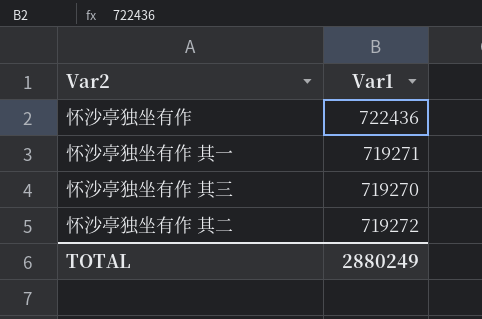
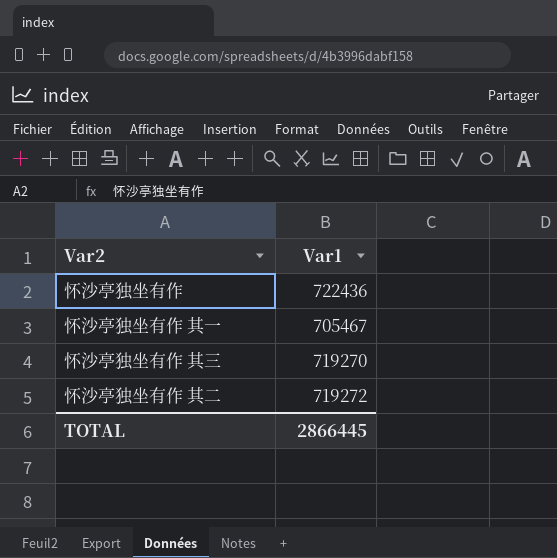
怀沙亭独坐有作 其一 | Var1: 719271 -> 705467
TOTAL | Var1: 2880249 -> 2866445

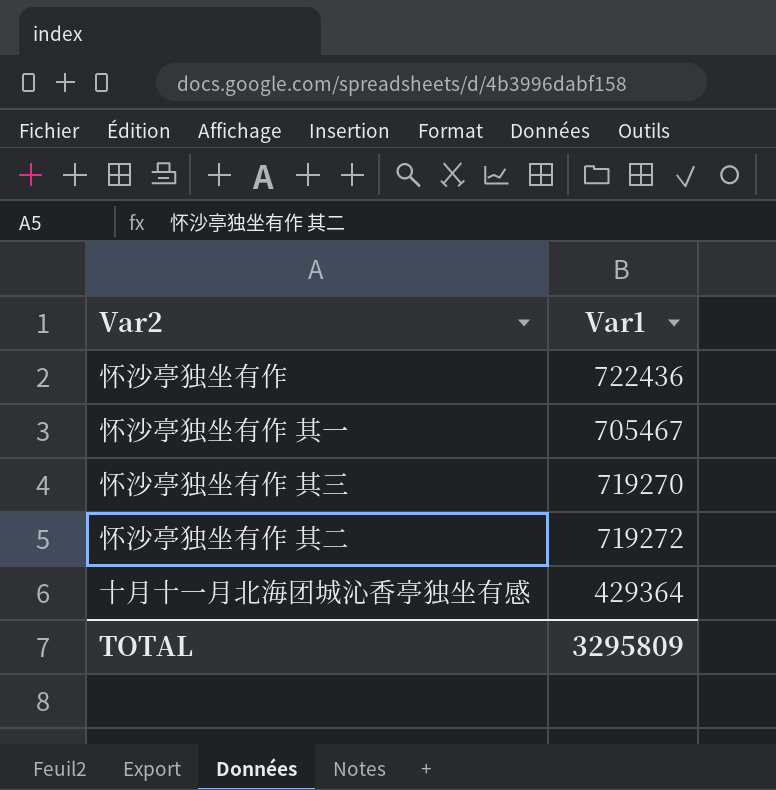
row 十月十一月北海团城沁香亭独坐有感: none -> 429364
TOTAL | Var1: 2866445 -> 3295809

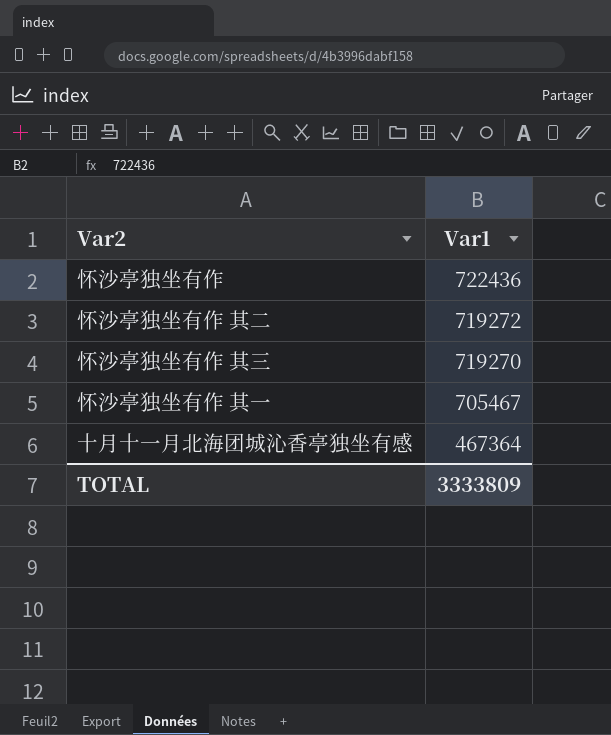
row order: none -> Var1 descending
十月十一月北海团城沁香亭独坐有感 | Var1: 429364 -> 467364
TOTAL | Var1: 3295809 -> 3333809

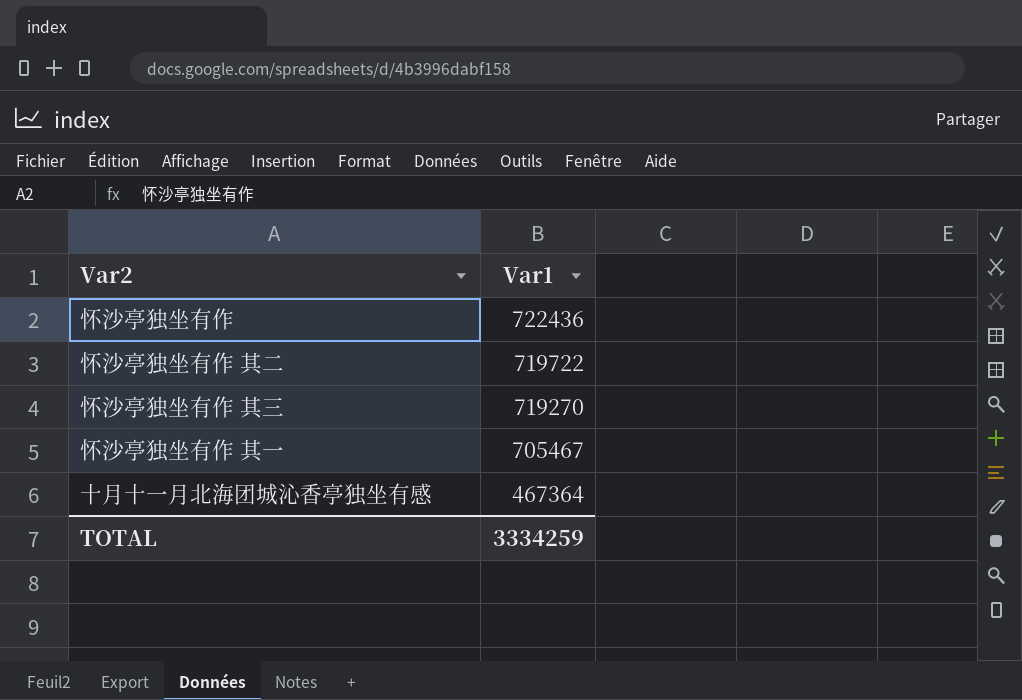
怀沙亭独坐有作 其二 | Var1: 719272 -> 719722
TOTAL | Var1: 3333809 -> 3334259

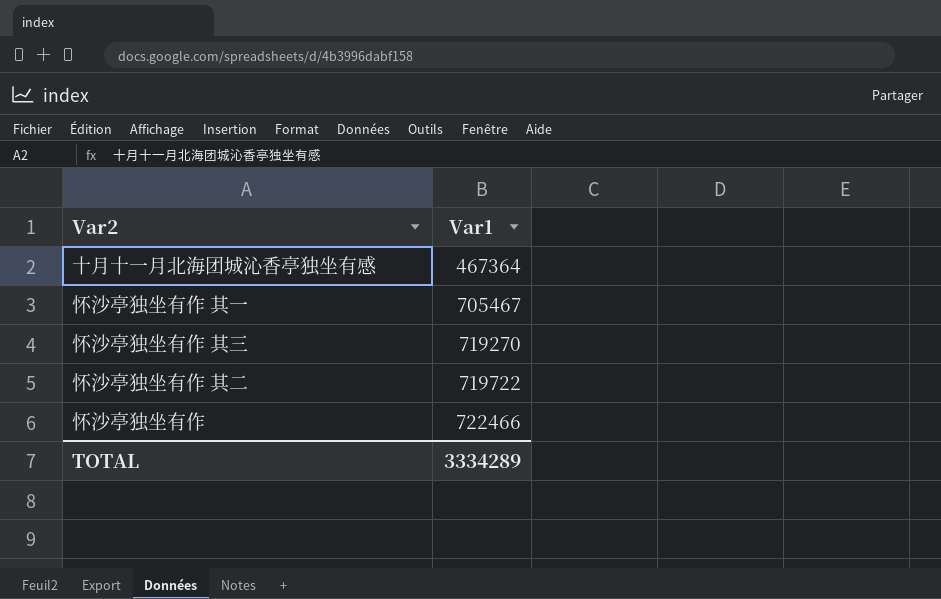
row order: Var1 descending -> Var1 ascending
怀沙亭独坐有作 | Var1: 722436 -> 722466
TOTAL | Var1: 3334259 -> 3334289

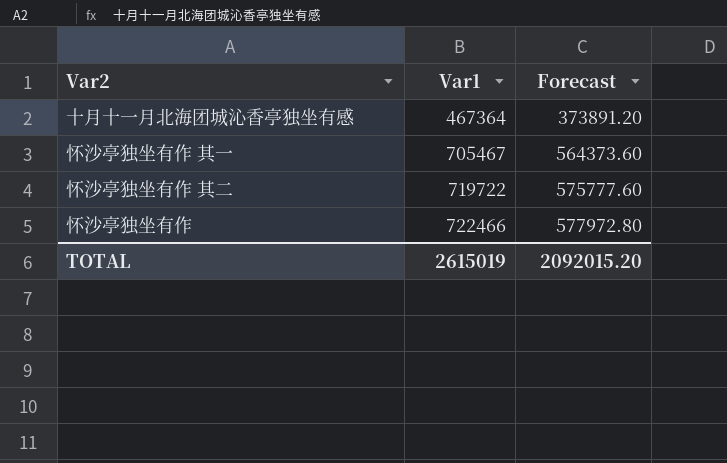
column Forecast | formula: none -> [Var1] * 0.8
row 怀沙亭独坐有作 其三: 719270 -> none
TOTAL | Var1: 3334289 -> 2615019

